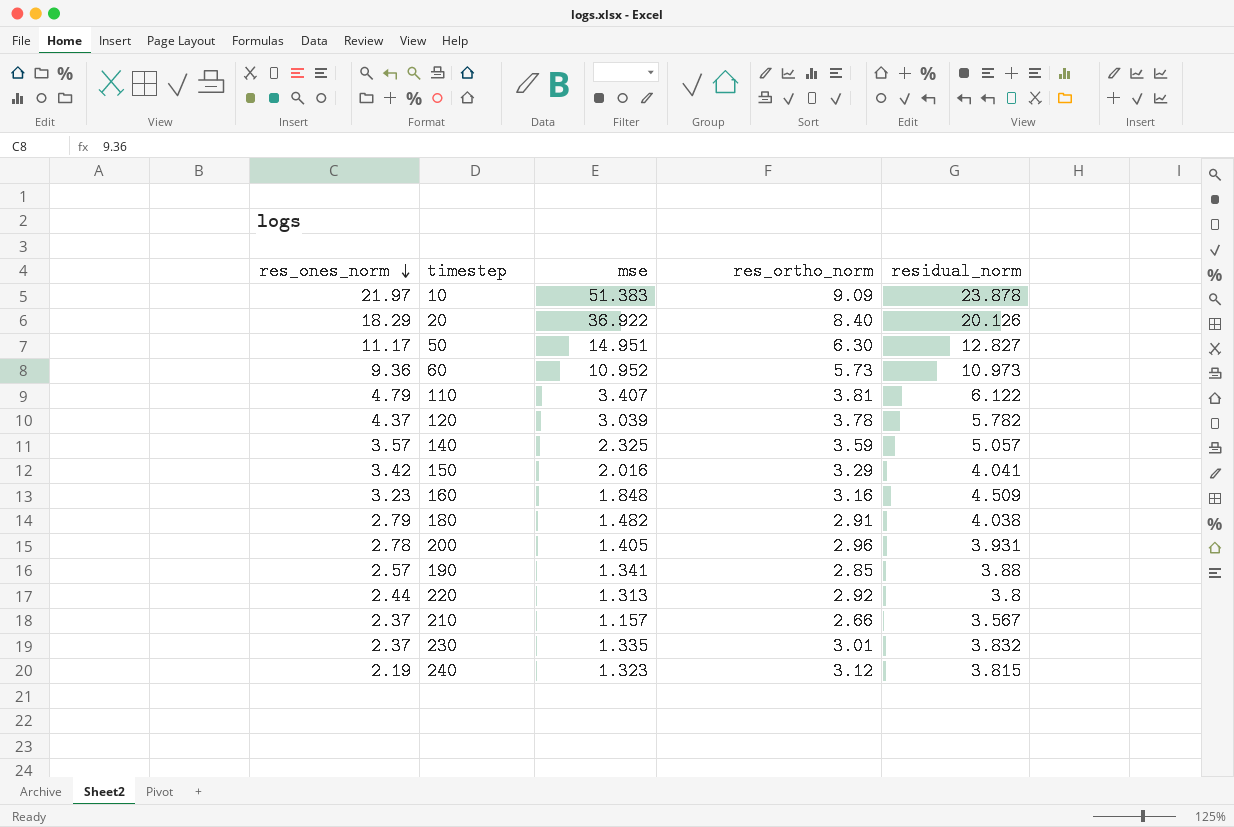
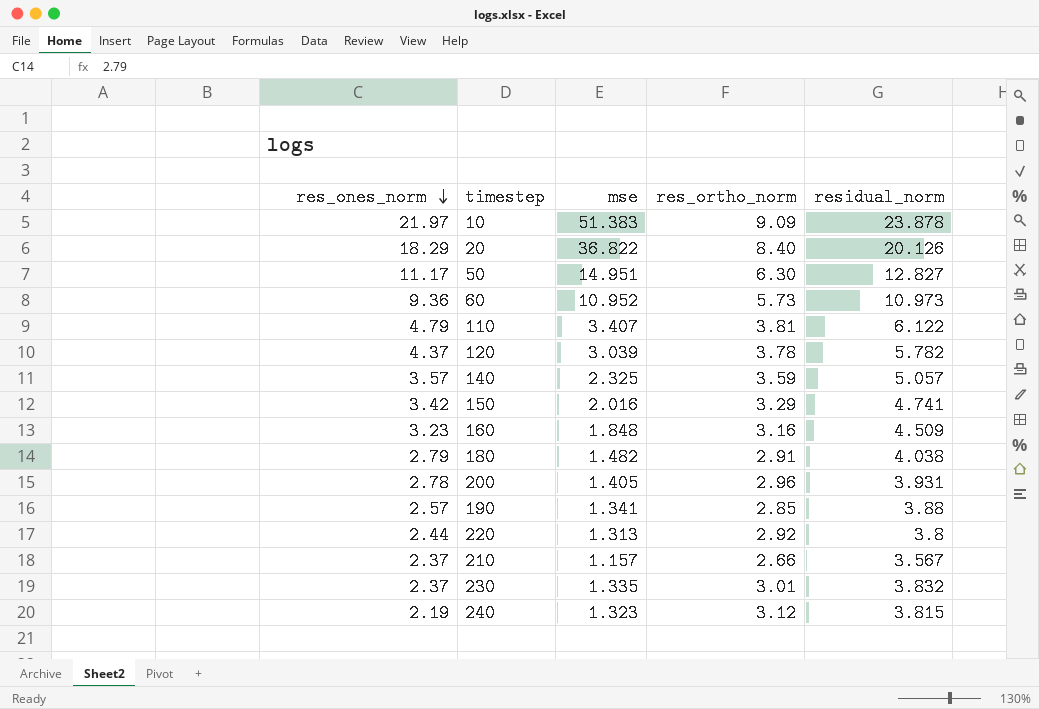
20 | mse: 36.922 -> 36.822
150 | residual_norm: 4.041 -> 4.741

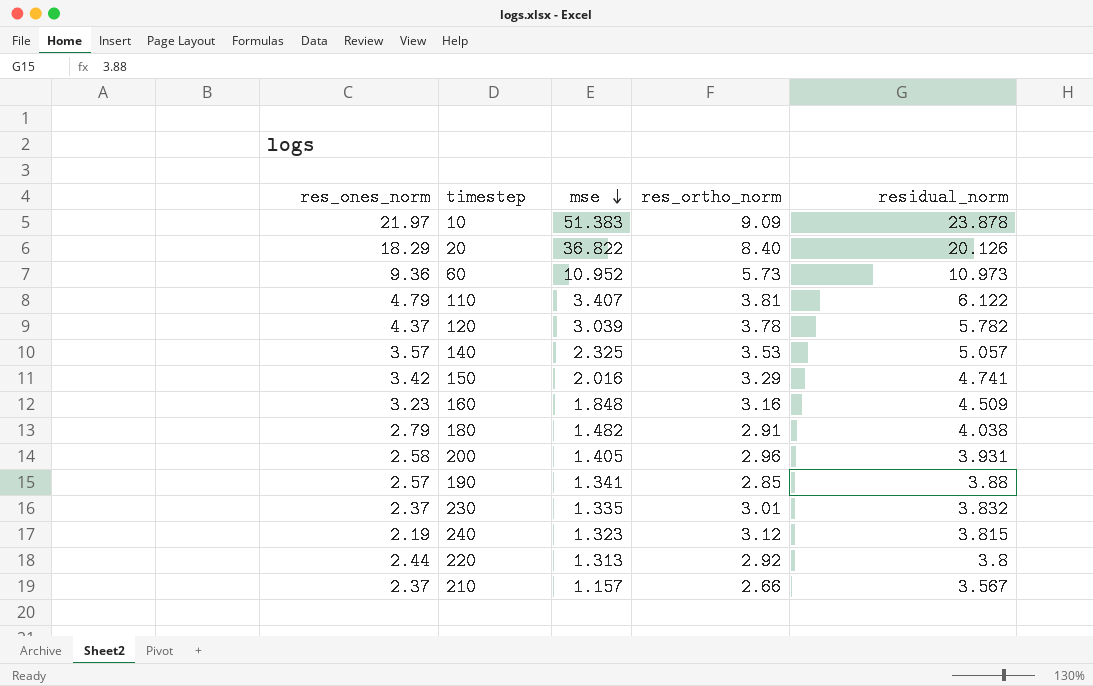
row order: res_ones_norm descending -> mse descending
row 50: 11.17 | 14.951 | 6.30 | 12.827 -> none
140 | res_ortho_norm: 3.59 -> 3.53
200 | res_ones_norm: 2.78 -> 2.58

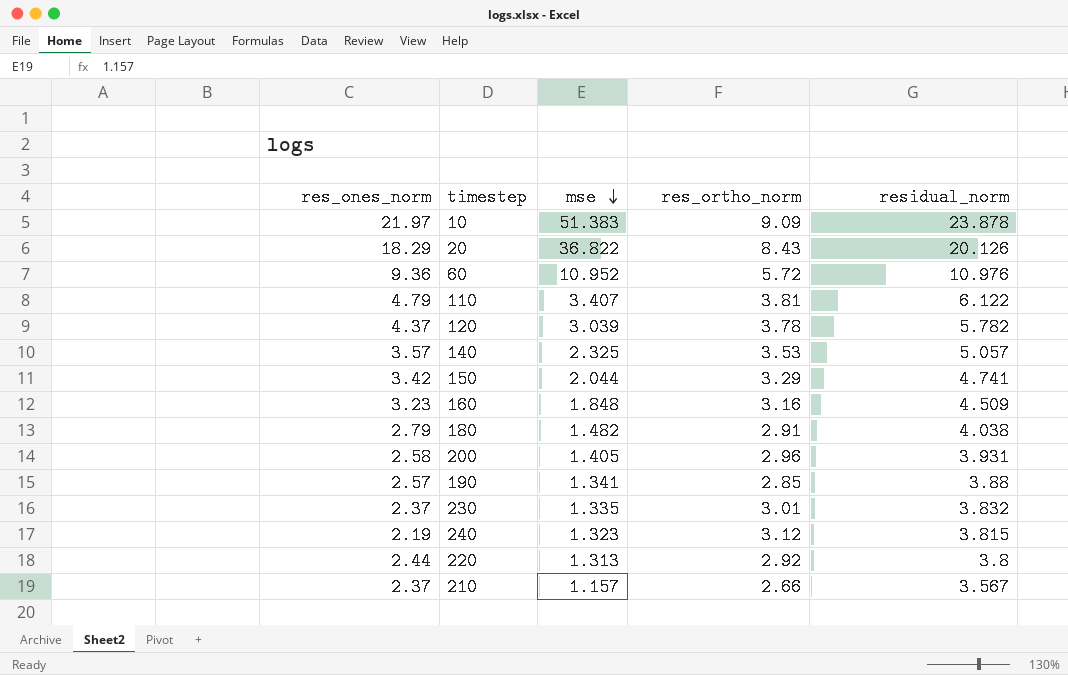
20 | res_ortho_norm: 8.40 -> 8.43
60 | res_ortho_norm: 5.73 -> 5.72
60 | residual_norm: 10.973 -> 10.976
150 | mse: 2.016 -> 2.044

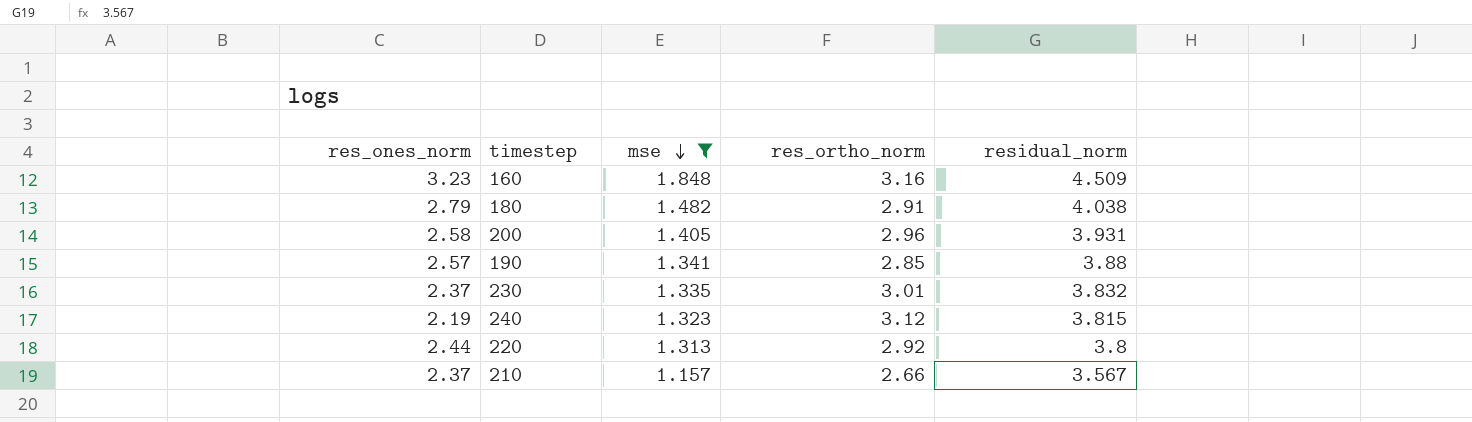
filter: none -> mse <= 1.848

